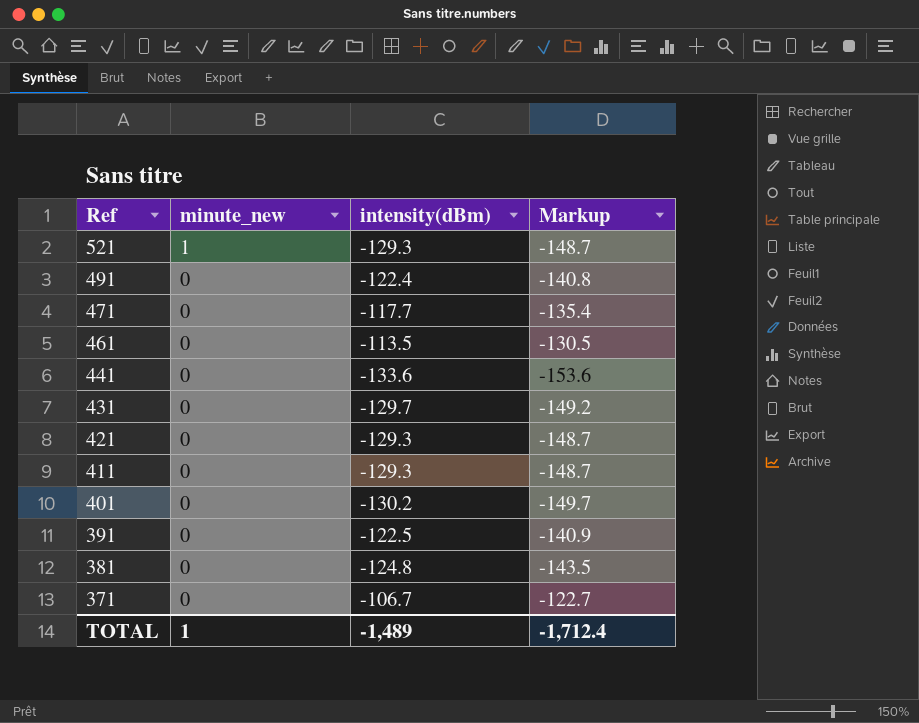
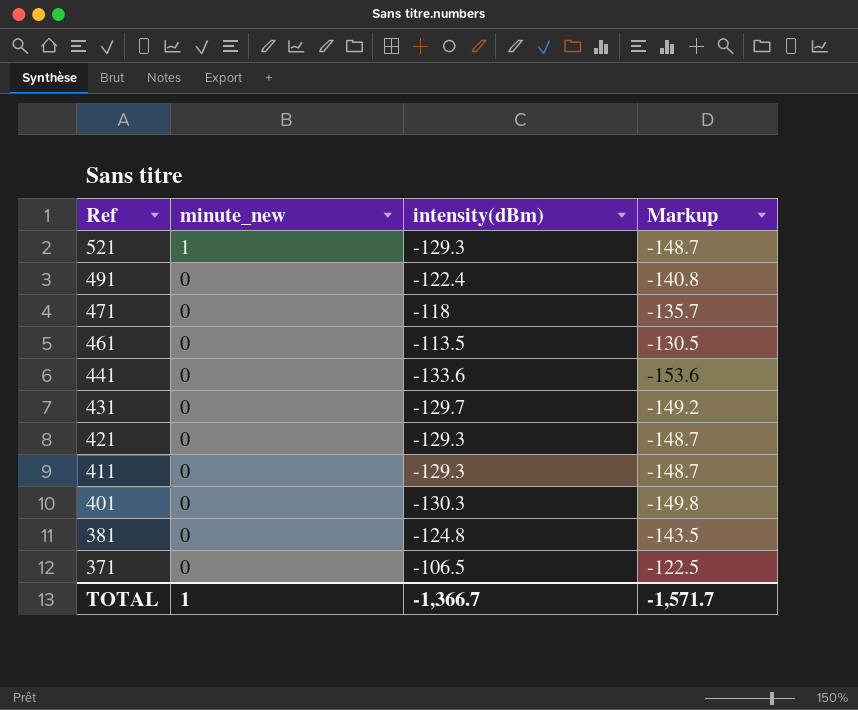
row 391: 0 | -122.5 | -140.9 -> none
471 | intensity(dBm): -117.7 -> -118
471 | Markup: -135.4 -> -135.7
401 | intensity(dBm): -130.2 -> -130.3
401 | Markup: -149.7 -> -149.8
371 | intensity(dBm): -106.7 -> -106.5
371 | Markup: -122.7 -> -122.5
TOTAL | intensity(dBm): -1,489 -> -1,366.7
TOTAL | Markup: -1,712.4 -> -1,571.7

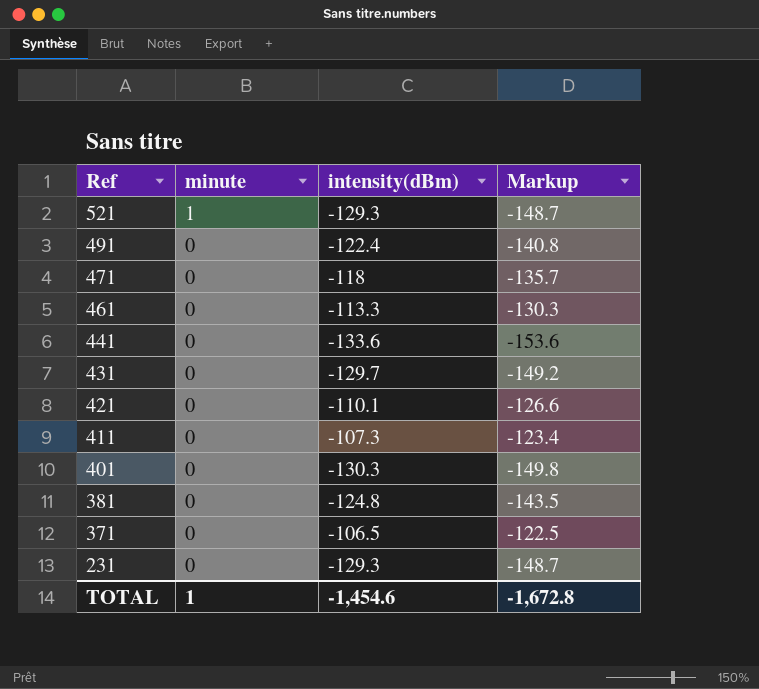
column name: minute_new -> minute
461 | intensity(dBm): -113.5 -> -113.3
461 | Markup: -130.5 -> -130.3
421 | intensity(dBm): -129.3 -> -110.1
421 | Markup: -148.7 -> -126.6
411 | intensity(dBm): -129.3 -> -107.3
411 | Markup: -148.7 -> -123.4
row 231: none -> 0 | -129.3 | -148.7
TOTAL | intensity(dBm): -1,366.7 -> -1,454.6
TOTAL | Markup: -1,571.7 -> -1,672.8

